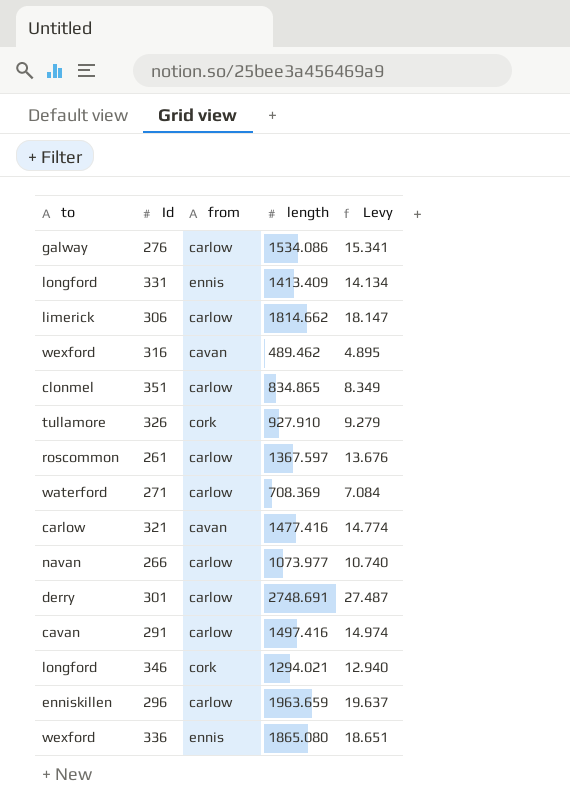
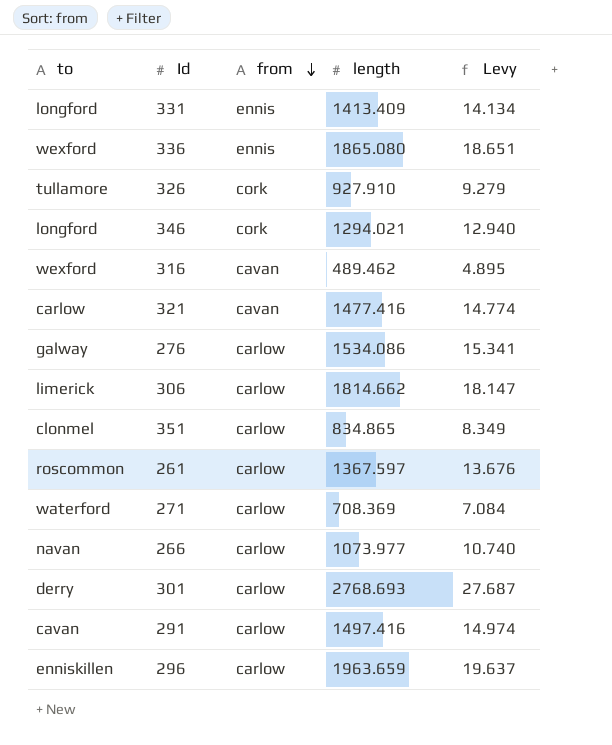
row order: none -> from descending
301 | length: 2748.691 -> 2768.693
301 | Levy: 27.487 -> 27.687

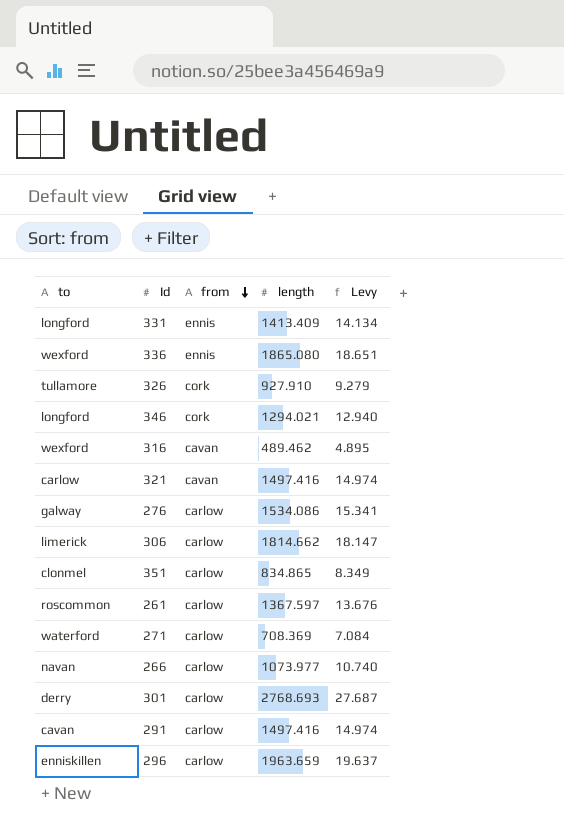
321 | length: 1477.416 -> 1497.416
321 | Levy: 14.774 -> 14.974

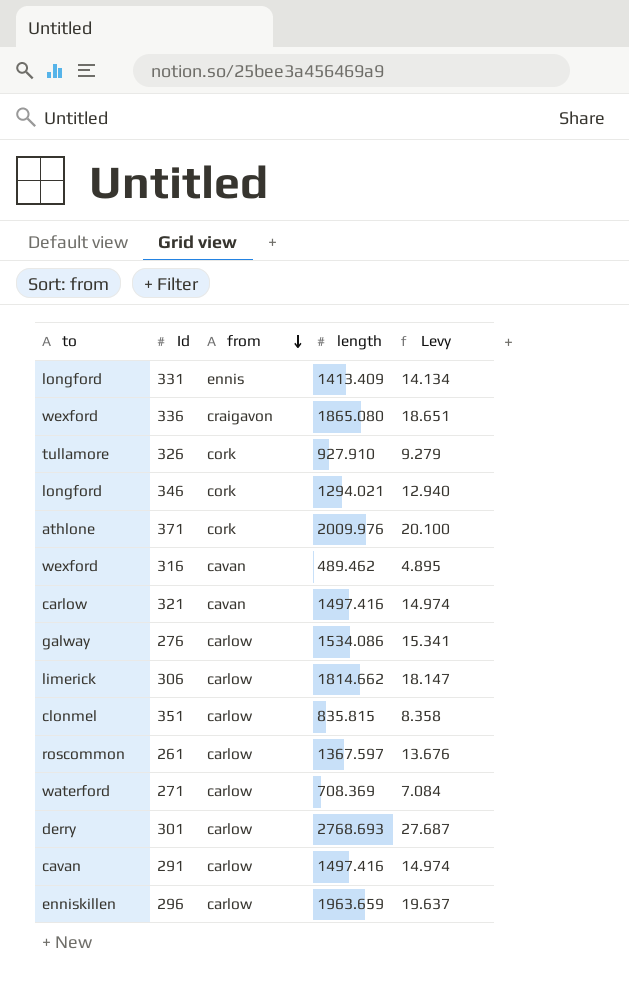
row 266: navan | carlow | 1073.977 | 10.740 -> none
336 | from: ennis -> craigavon
row 371: none -> athlone | cork | 2009.976 | 20.100
351 | length: 834.865 -> 835.815
351 | Levy: 8.349 -> 8.358

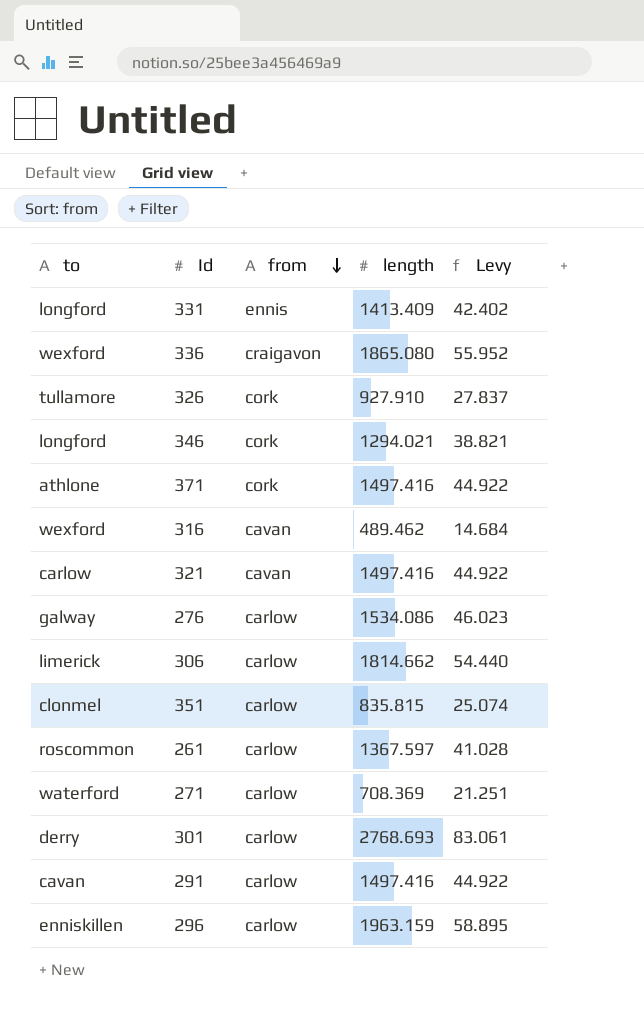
column Levy | formula: [length] * 0.01 -> [length] * 0.03
371 | length: 2009.976 -> 1497.416
296 | length: 1963.659 -> 1963.159

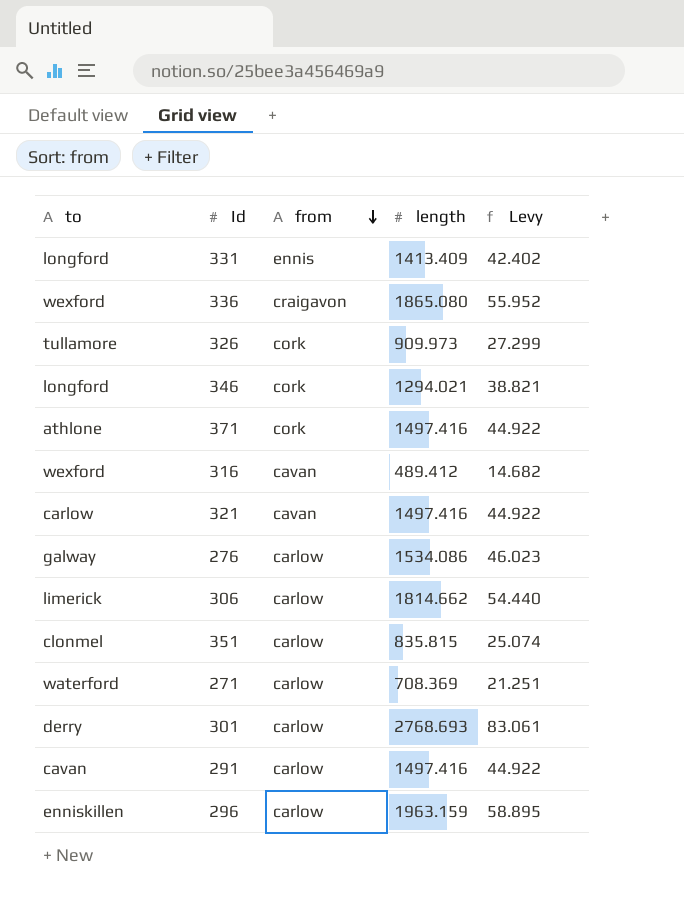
row 261: roscommon | carlow | 1367.597 | 41.028 -> none
326 | length: 927.910 -> 909.973
326 | Levy: 27.837 -> 27.299
316 | length: 489.462 -> 489.412
316 | Levy: 14.684 -> 14.682

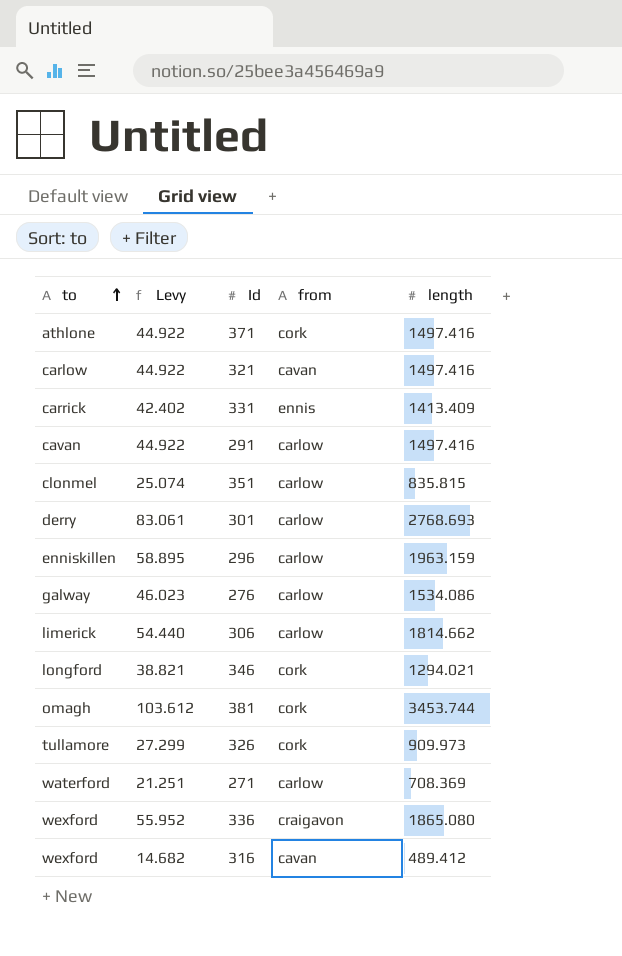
row order: from descending -> to ascending
column Levy | position: 5 -> 2
331 | to: longford -> carrick
row 381: none -> omagh | 103.612 | cork | 3453.744

